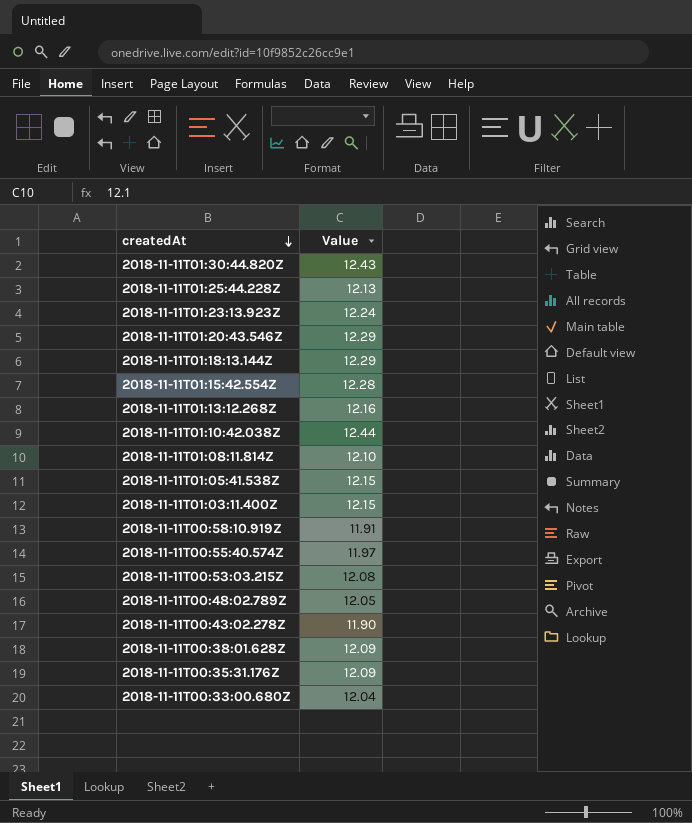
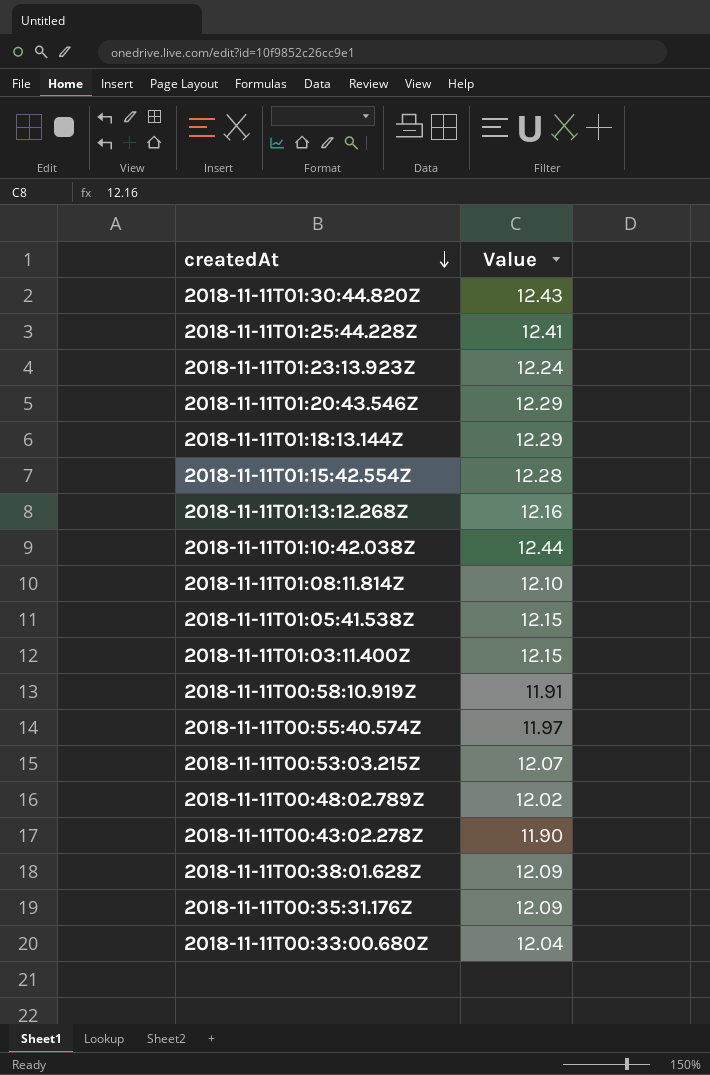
2018-11-11T01:25:44.228Z | Value: 12.13 -> 12.41
2018-11-11T00:53:03.215Z | Value: 12.08 -> 12.07
2018-11-11T00:48:02.789Z | Value: 12.05 -> 12.02

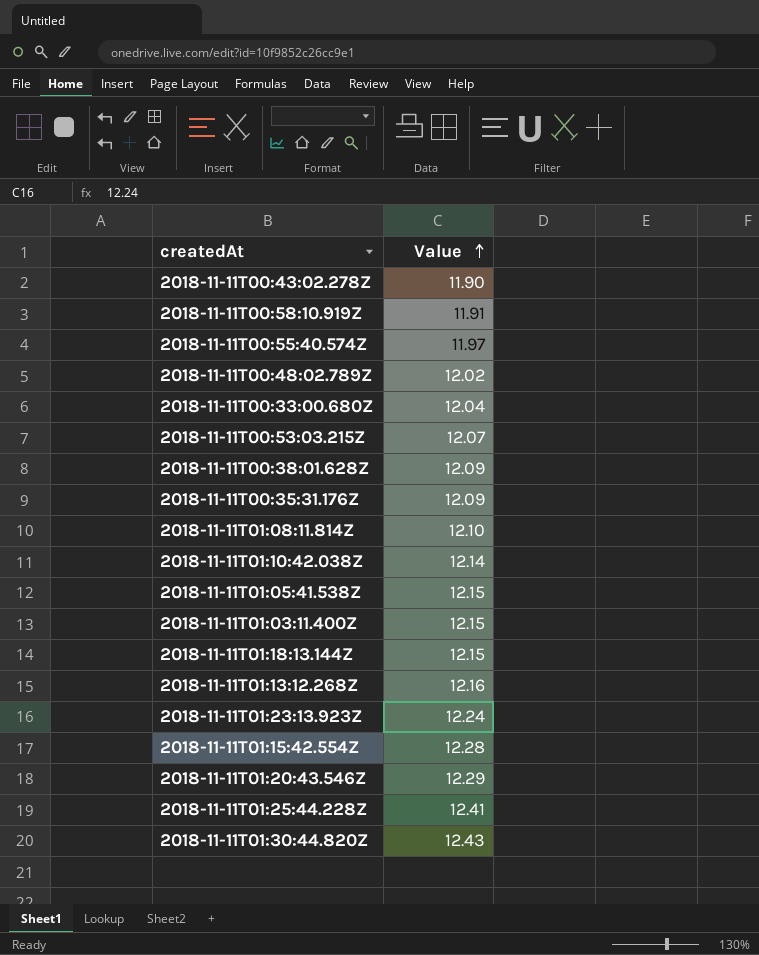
row order: createdAt descending -> Value ascending
2018-11-11T01:10:42.038Z | Value: 12.44 -> 12.14
2018-11-11T01:18:13.144Z | Value: 12.29 -> 12.15

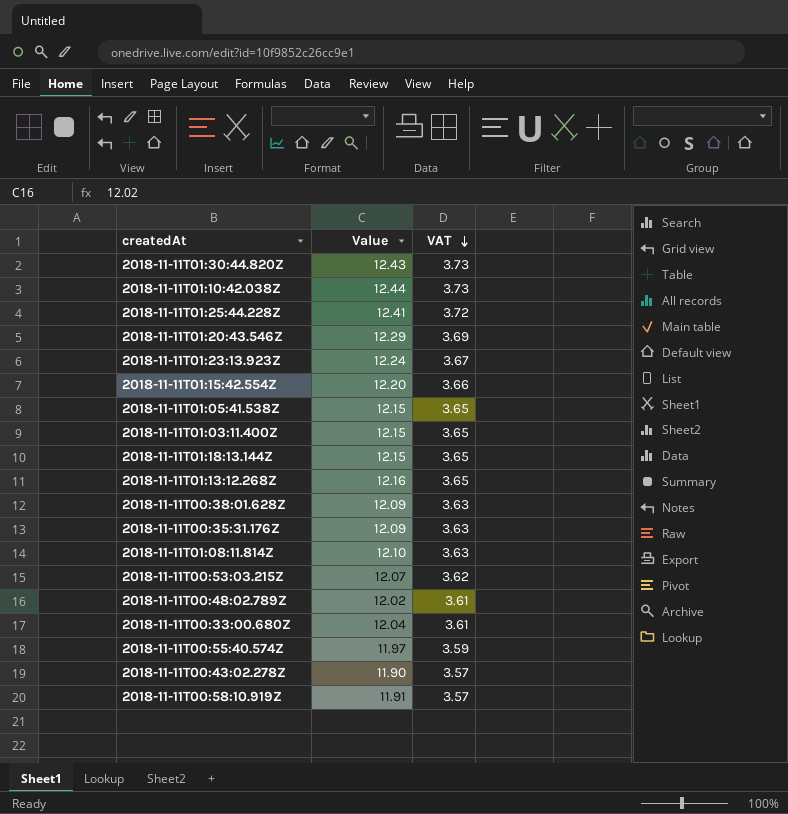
row order: Value ascending -> VAT descending
column VAT | formula: none -> [Value] * 0.3
2018-11-11T01:10:42.038Z | Value: 12.14 -> 12.44
2018-11-11T01:15:42.554Z | Value: 12.28 -> 12.20

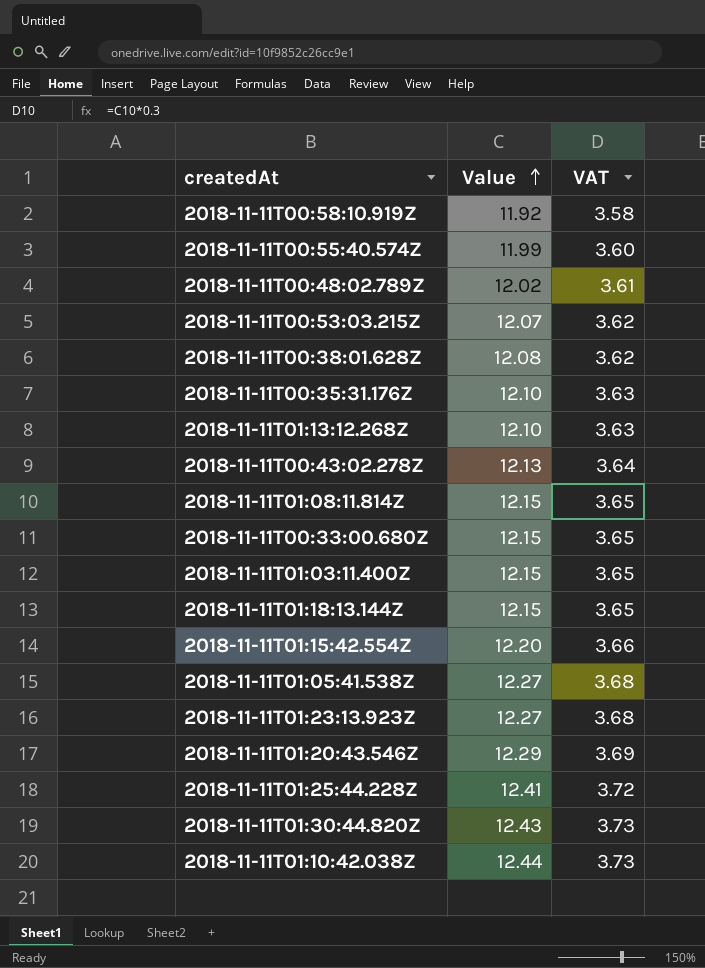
row order: VAT descending -> Value ascending
2018-11-11T00:58:10.919Z | Value: 11.91 -> 11.92
2018-11-11T00:58:10.919Z | VAT: 3.57 -> 3.58
2018-11-11T00:55:40.574Z | Value: 11.97 -> 11.99
2018-11-11T00:55:40.574Z | VAT: 3.59 -> 3.60
2018-11-11T00:38:01.628Z | Value: 12.09 -> 12.08
2018-11-11T00:38:01.628Z | VAT: 3.63 -> 3.62
2018-11-11T00:35:31.176Z | Value: 12.09 -> 12.10
2018-11-11T01:13:12.268Z | Value: 12.16 -> 12.10
2018-11-11T01:13:12.268Z | VAT: 3.65 -> 3.63
2018-11-11T00:43:02.278Z | Value: 11.90 -> 12.13
2018-11-11T00:43:02.278Z | VAT: 3.57 -> 3.64
2018-11-11T01:08:11.814Z | Value: 12.10 -> 12.15
2018-11-11T01:08:11.814Z | VAT: 3.63 -> 3.65
2018-11-11T00:33:00.680Z | Value: 12.04 -> 12.15
2018-11-11T00:33:00.680Z | VAT: 3.61 -> 3.65
2018-11-11T01:05:41.538Z | Value: 12.15 -> 12.27
2018-11-11T01:05:41.538Z | VAT: 3.65 -> 3.68
2018-11-11T01:23:13.923Z | Value: 12.24 -> 12.27
2018-11-11T01:23:13.923Z | VAT: 3.67 -> 3.68

